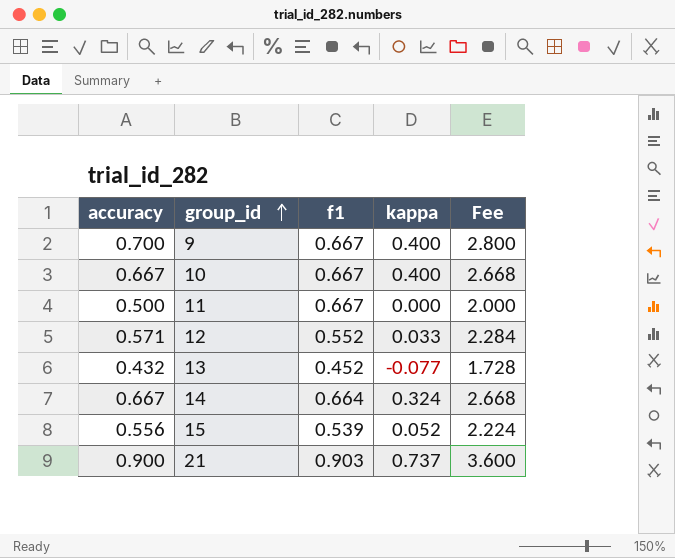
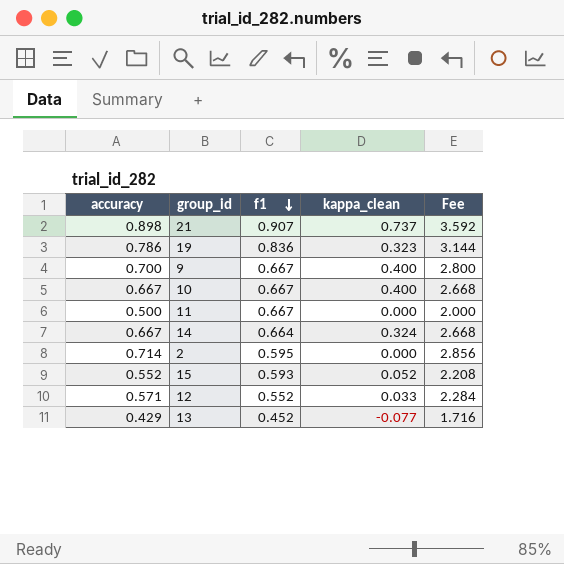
row order: group_id ascending -> f1 descending
column name: kappa -> kappa_clean
21 | accuracy: 0.900 -> 0.898
21 | f1: 0.903 -> 0.907
21 | Fee: 3.600 -> 3.592
row 19: none -> 0.786 | 0.836 | 0.323 | 3.144
row 2: none -> 0.714 | 0.595 | 0.000 | 2.856
15 | accuracy: 0.556 -> 0.552
15 | f1: 0.539 -> 0.593
15 | Fee: 2.224 -> 2.208
13 | accuracy: 0.432 -> 0.429
13 | Fee: 1.728 -> 1.716

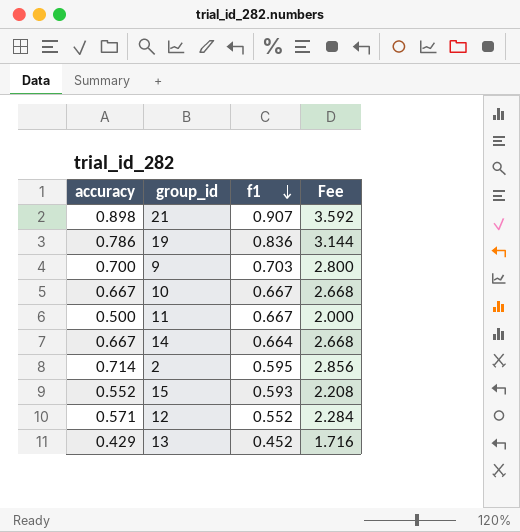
column kappa_clean | position: 4 -> none
9 | f1: 0.667 -> 0.703

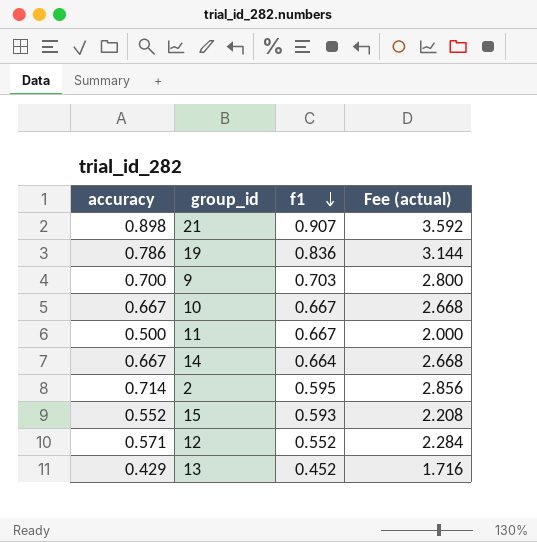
column name: Fee -> Fee (actual)

